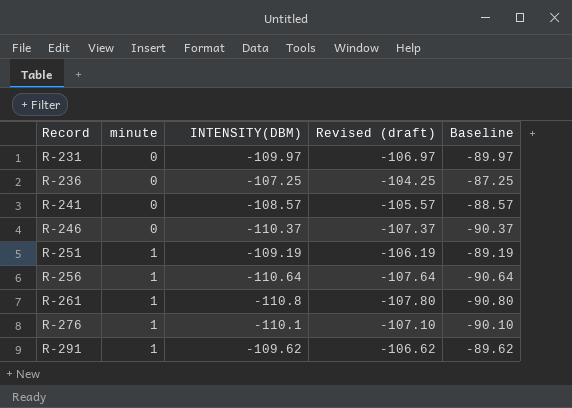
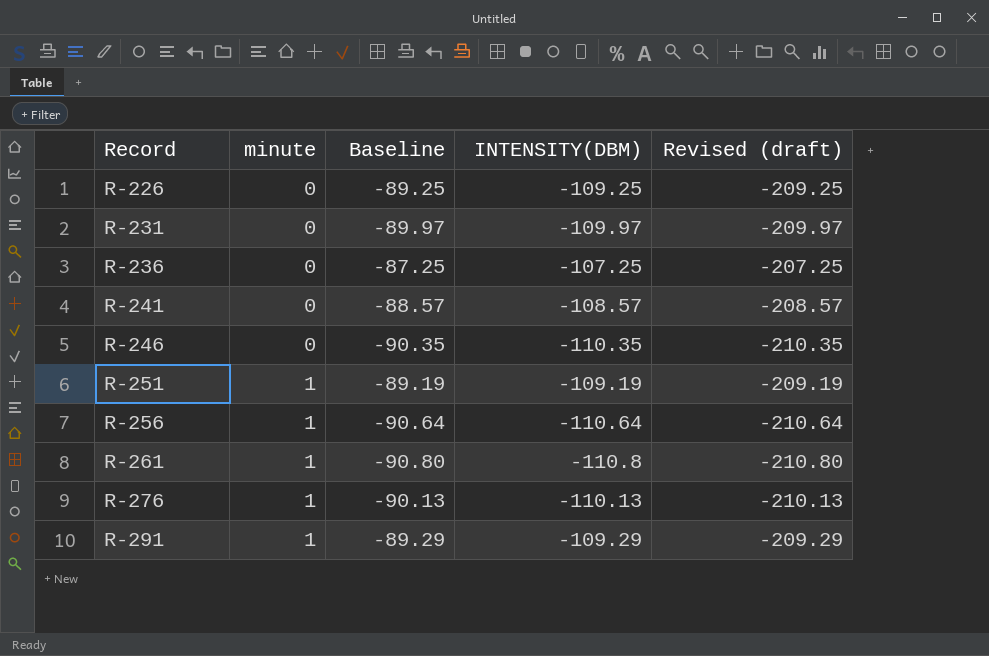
column Baseline | position: 5 -> 3
column Revised (draft) | formula: [INTENSITY(DBM)] + 3 -> [INTENSITY(DBM)] - 100
row R-226: none -> 0 | -89.25 | -109.25 | -209.25
R-246 | Baseline: -90.37 -> -90.35
R-246 | INTENSITY(DBM): -110.37 -> -110.35
R-276 | Baseline: -90.10 -> -90.13
R-276 | INTENSITY(DBM): -110.1 -> -110.13
R-291 | Baseline: -89.62 -> -89.29
R-291 | INTENSITY(DBM): -109.62 -> -109.29

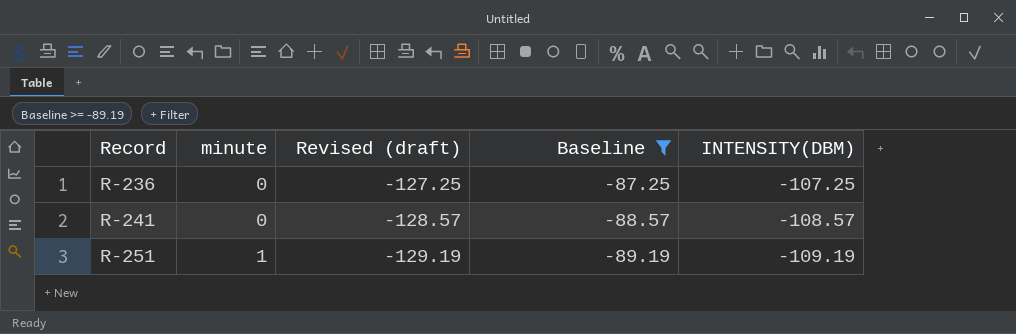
filter: none -> Baseline >= -89.19
column Revised (draft) | formula: [INTENSITY(DBM)] - 100 -> [INTENSITY(DBM)] - 20
column Revised (draft) | position: 5 -> 3

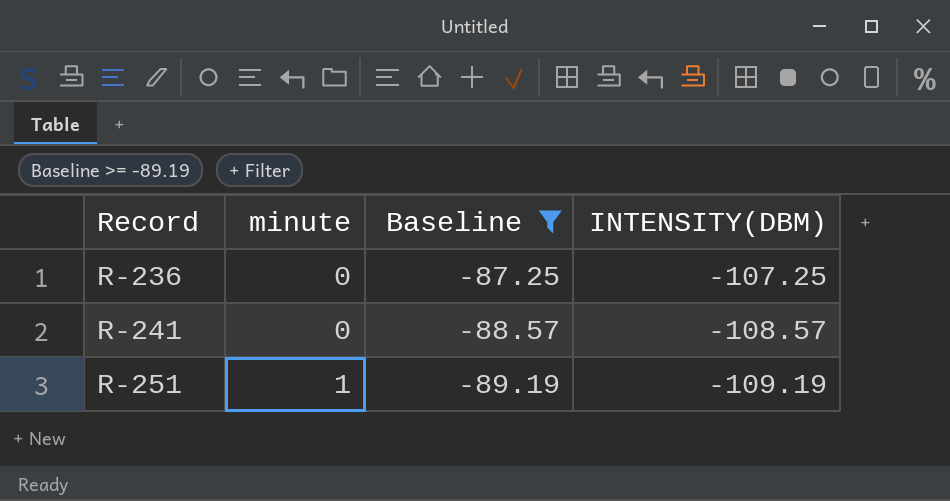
column Revised (draft) | formula: [INTENSITY(DBM)] - 20 -> none

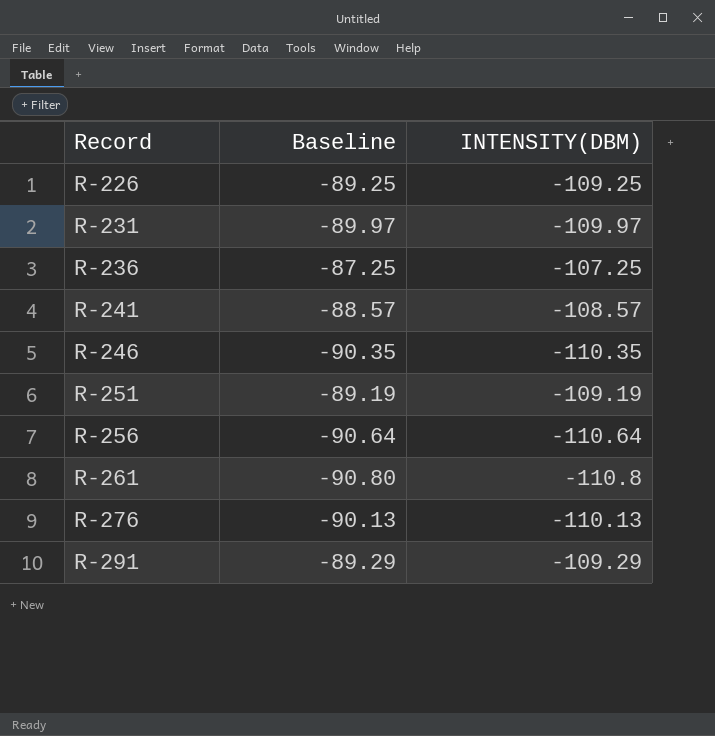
filter: Baseline >= -89.19 -> none
column minute | position: 2 -> none

